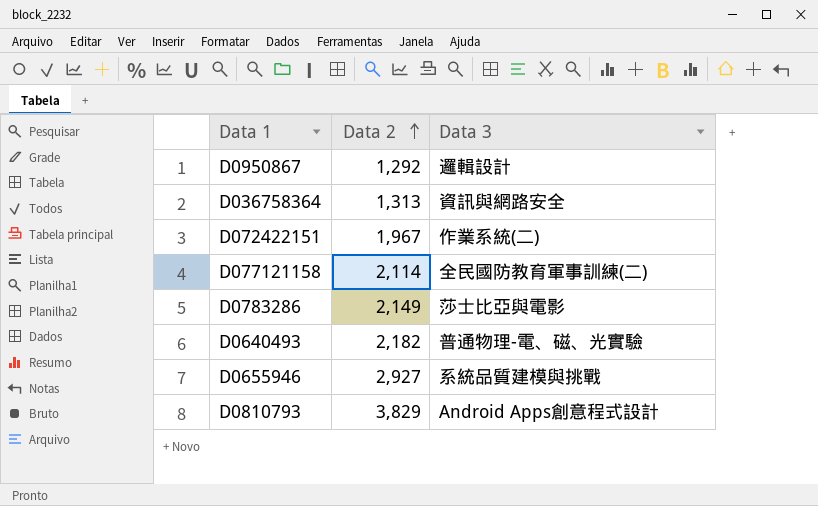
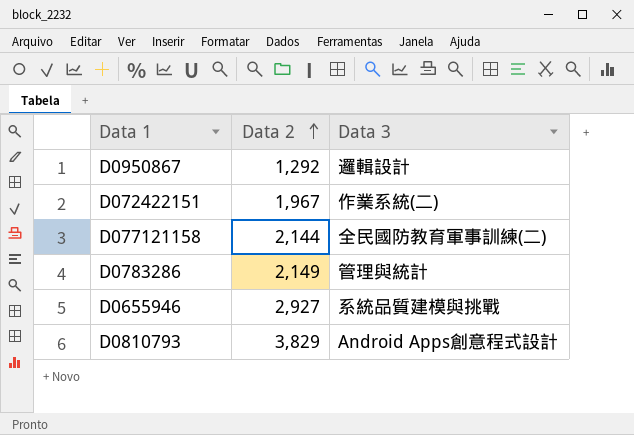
row D036758364: 1,313 | 資訊與網路安全 -> none
row D0640493: 2,182 | 普通物理-電、磁、光實驗 -> none
D077121158 | Data 2: 2,114 -> 2,144
D0783286 | Data 3: 莎士比亞與電影 -> 管理與統計

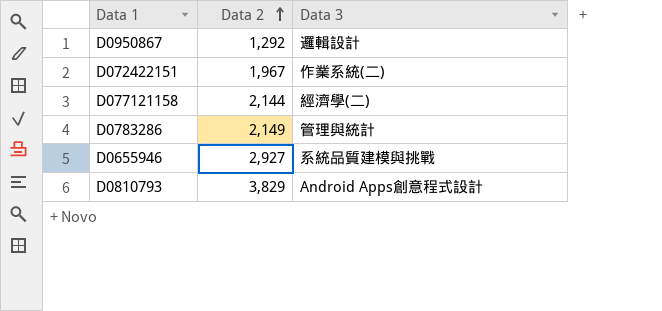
D077121158 | Data 3: 全民國防教育軍事訓練(二) -> 經濟學(二)

